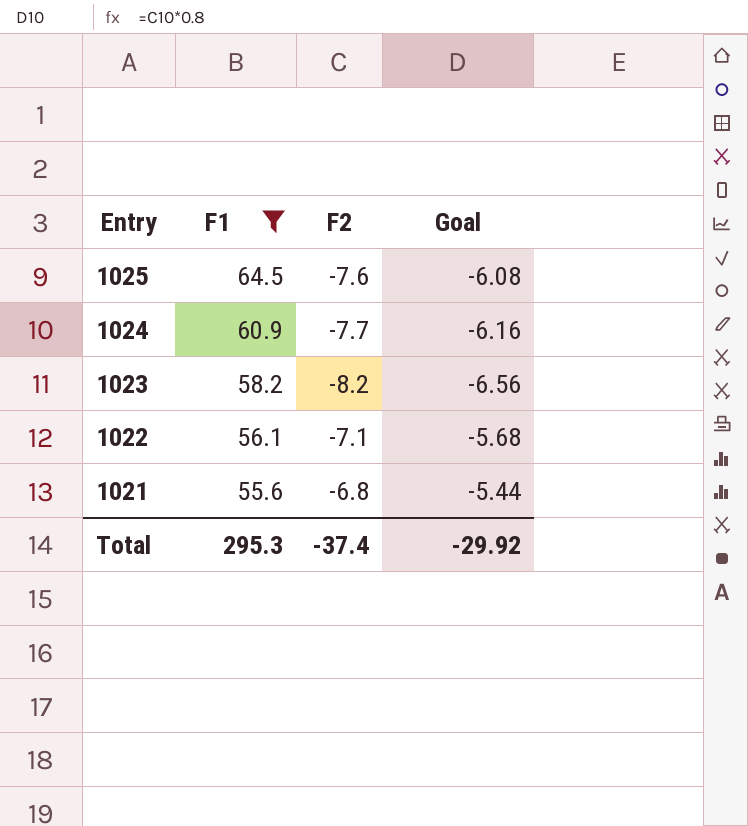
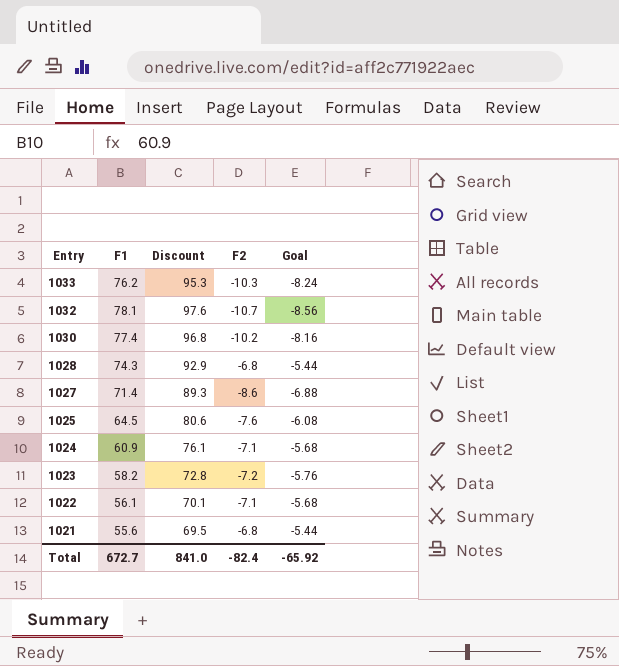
filter: F1 <= 64.5 -> none
column Discount | formula: none -> [F1] * 1.25
1024 | F2: -7.7 -> -7.1
1024 | Goal: -6.16 -> -5.68
1023 | F2: -8.2 -> -7.2
1023 | Goal: -6.56 -> -5.76
Total | F1: 295.3 -> 672.7
Total | F2: -37.4 -> -82.4
Total | Goal: -29.92 -> -65.92

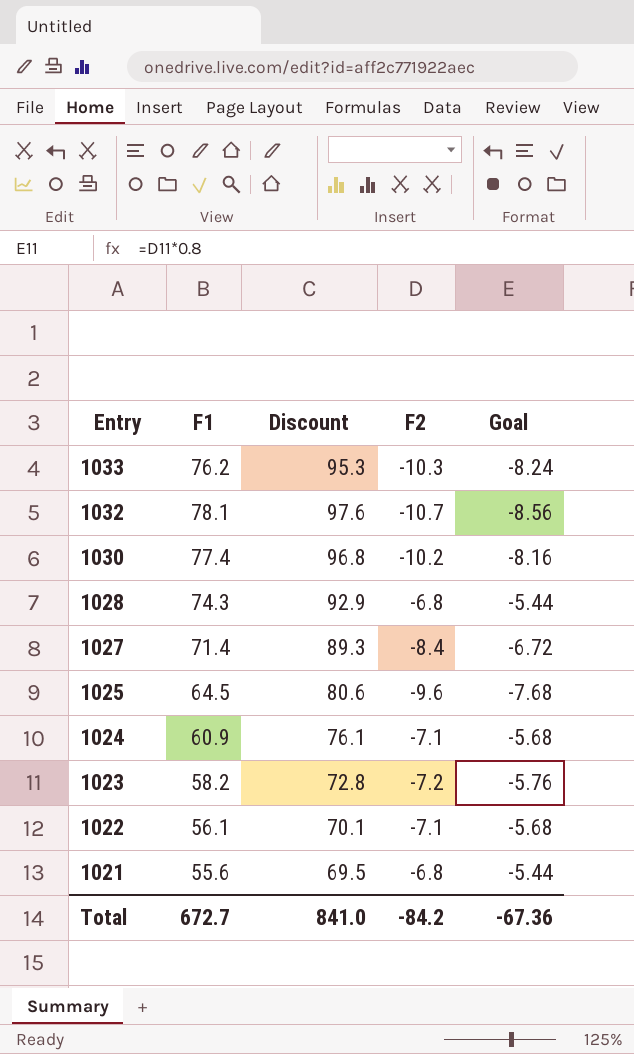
1027 | F2: -8.6 -> -8.4
1027 | Goal: -6.88 -> -6.72
1025 | F2: -7.6 -> -9.6
1025 | Goal: -6.08 -> -7.68
Total | F2: -82.4 -> -84.2
Total | Goal: -65.92 -> -67.36

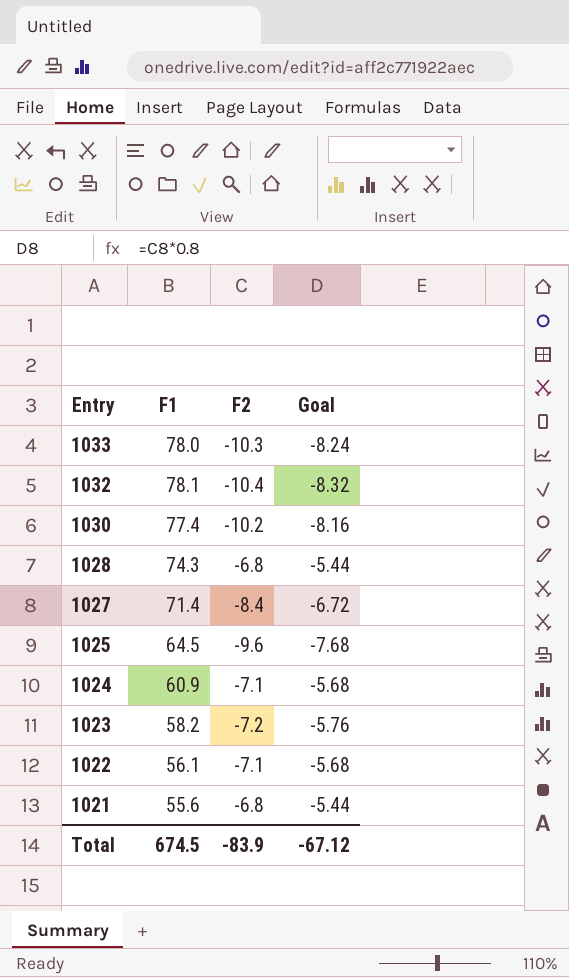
column Discount | formula: [F1] * 1.25 -> none
1033 | F1: 76.2 -> 78.0
1032 | F2: -10.7 -> -10.4
1032 | Goal: -8.56 -> -8.32
Total | F1: 672.7 -> 674.5
Total | F2: -84.2 -> -83.9
Total | Goal: -67.36 -> -67.12

